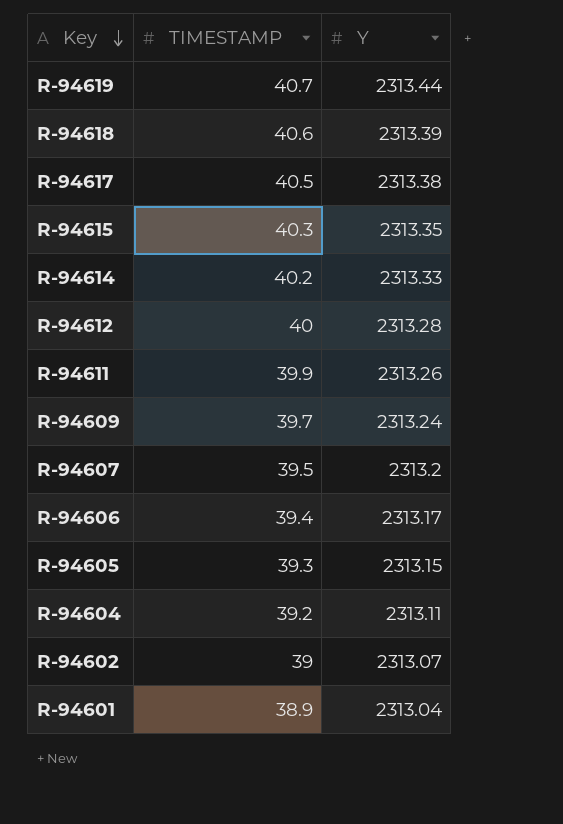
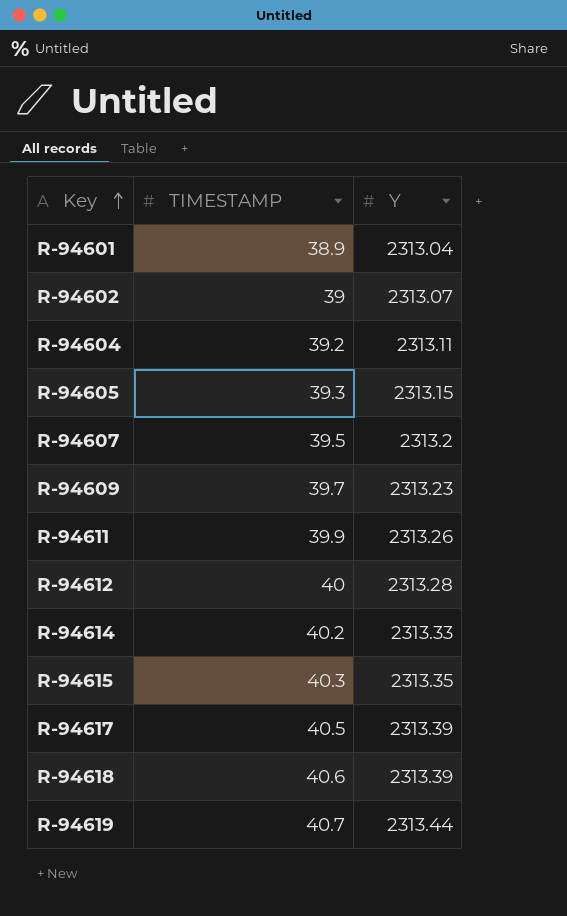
row order: Key descending -> Key ascending
row R-94606: 39.4 | 2313.17 -> none
R-94609 | Y: 2313.24 -> 2313.23
R-94617 | Y: 2313.38 -> 2313.39

